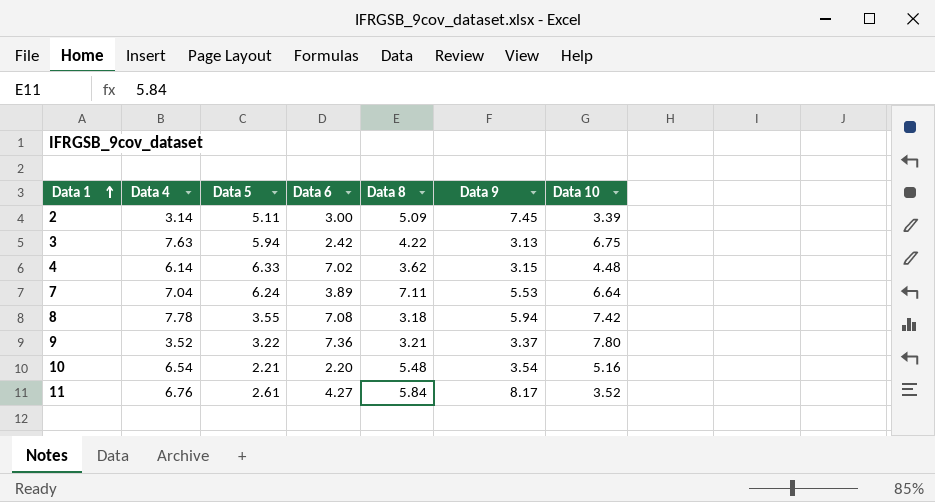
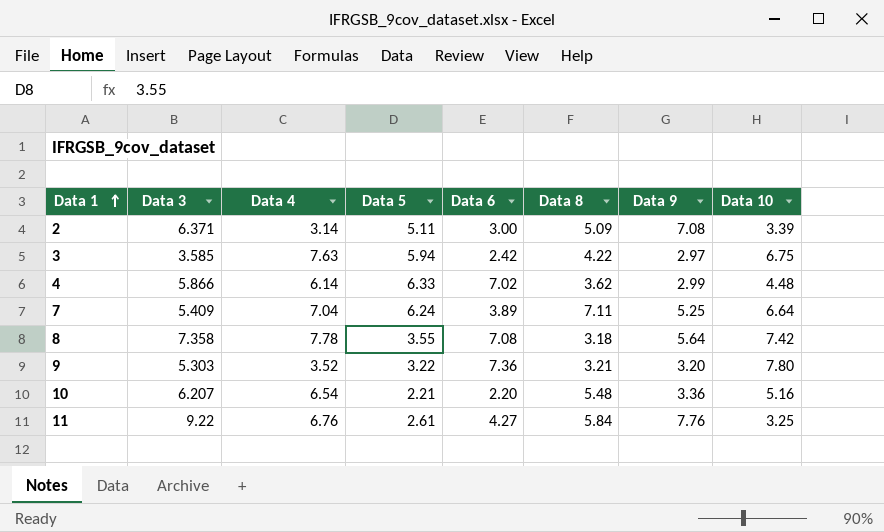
column Data 3 | position: none -> 2
2 | Data 9: 7.45 -> 7.08
3 | Data 9: 3.13 -> 2.97
4 | Data 9: 3.15 -> 2.99
7 | Data 9: 5.53 -> 5.25
8 | Data 9: 5.94 -> 5.64
9 | Data 9: 3.37 -> 3.20
10 | Data 9: 3.54 -> 3.36
11 | Data 9: 8.17 -> 7.76
11 | Data 10: 3.52 -> 3.25

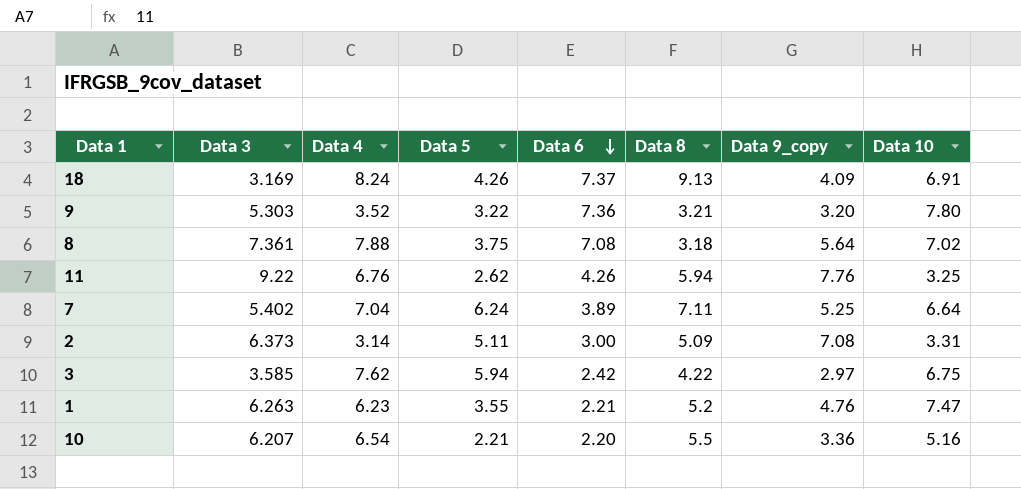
row order: Data 1 ascending -> Data 6 descending
column name: Data 9 -> Data 9_copy
row 4: 5.866 | 6.14 | 6.33 | 7.02 | 3.62 | 2.99 | 4.48 -> none
row 18: none -> 3.169 | 8.24 | 4.26 | 7.37 | 9.13 | 4.09 | 6.91
8 | Data 3: 7.358 -> 7.361
8 | Data 4: 7.78 -> 7.88
8 | Data 5: 3.55 -> 3.75
8 | Data 10: 7.42 -> 7.02
11 | Data 5: 2.61 -> 2.62
11 | Data 6: 4.27 -> 4.26
11 | Data 8: 5.84 -> 5.94
7 | Data 3: 5.409 -> 5.402
2 | Data 3: 6.371 -> 6.373
2 | Data 10: 3.39 -> 3.31
3 | Data 4: 7.63 -> 7.62
row 1: none -> 6.263 | 6.23 | 3.55 | 2.21 | 5.2 | 4.76 | 7.47
10 | Data 8: 5.48 -> 5.5

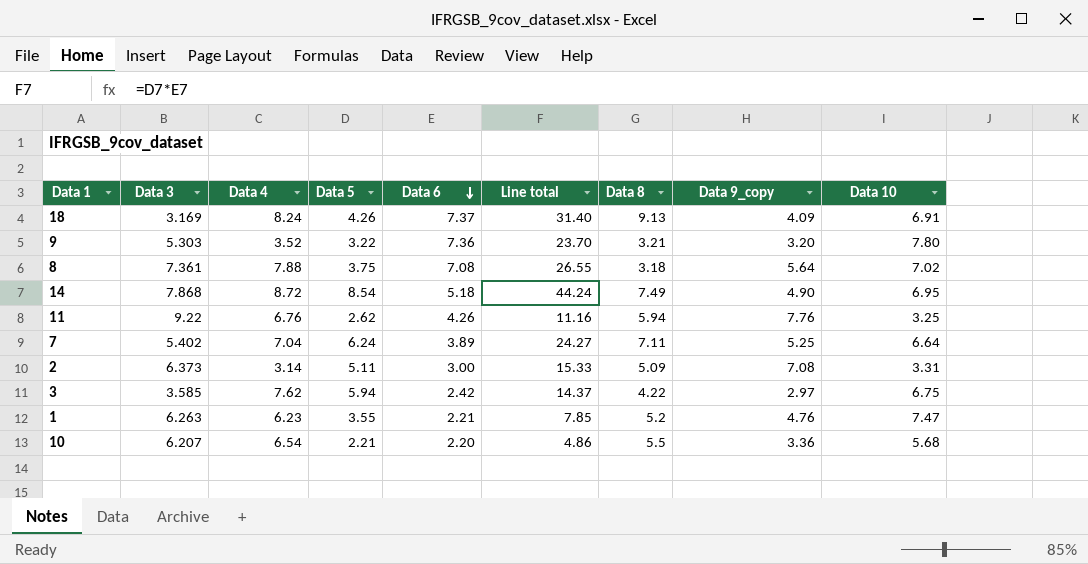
column Line total | formula: none -> [Data 5] * [Data 6]
row 14: none -> 7.868 | 8.72 | 8.54 | 5.18 | 44.24 | 7.49 | 4.90 | 6.95
10 | Data 10: 5.16 -> 5.68

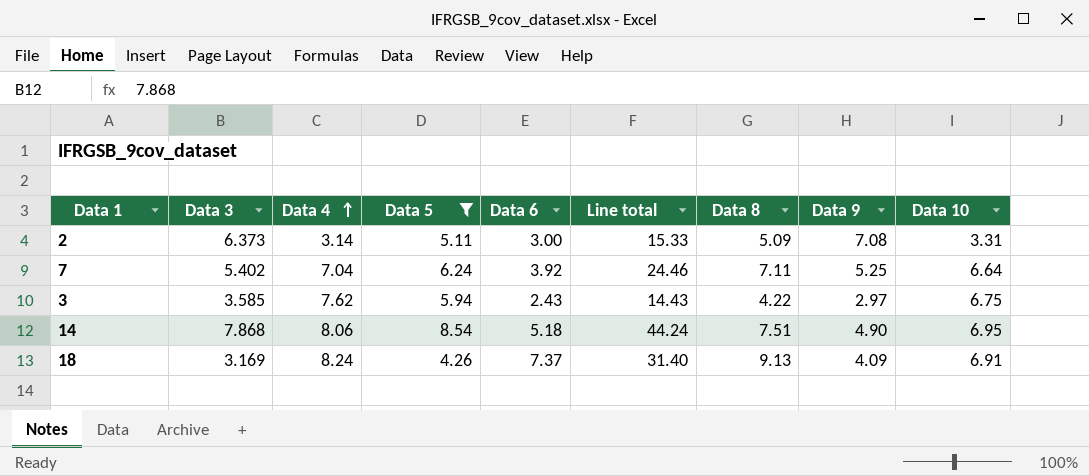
filter: none -> Data 5 >= 4.26
row order: Data 6 descending -> Data 4 ascending
column name: Data 9_copy -> Data 9
7 | Data 6: 3.89 -> 3.92
7 | Line total: 24.27 -> 24.46
3 | Data 6: 2.42 -> 2.43
3 | Line total: 14.37 -> 14.43
14 | Data 4: 8.72 -> 8.06
14 | Data 8: 7.49 -> 7.51

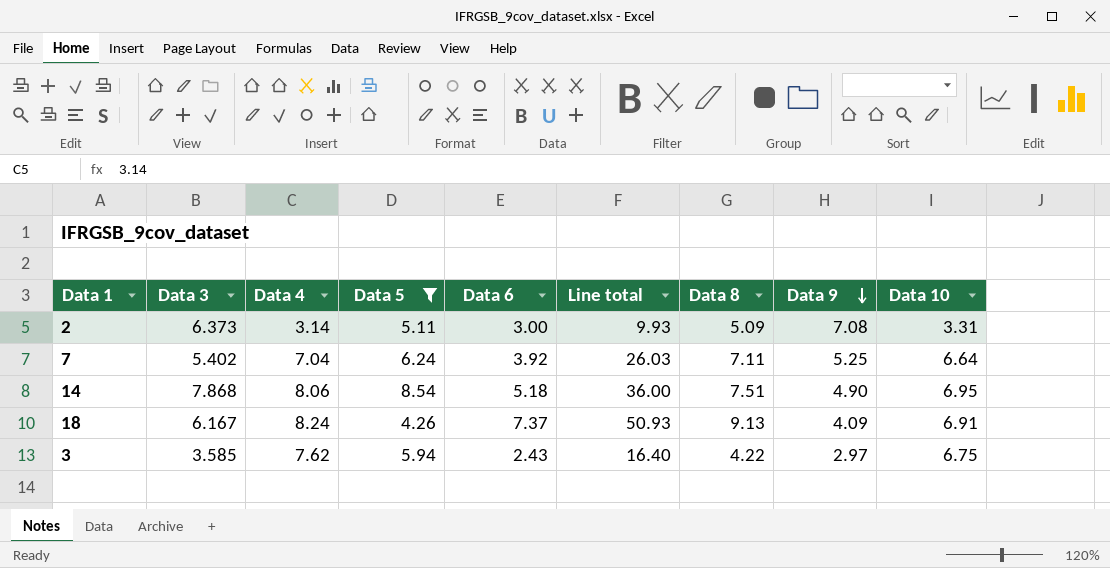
row order: Data 4 ascending -> Data 9 descending
column Line total | formula: [Data 5] * [Data 6] -> [Data 6] * [Data 10]
18 | Data 3: 3.169 -> 6.167

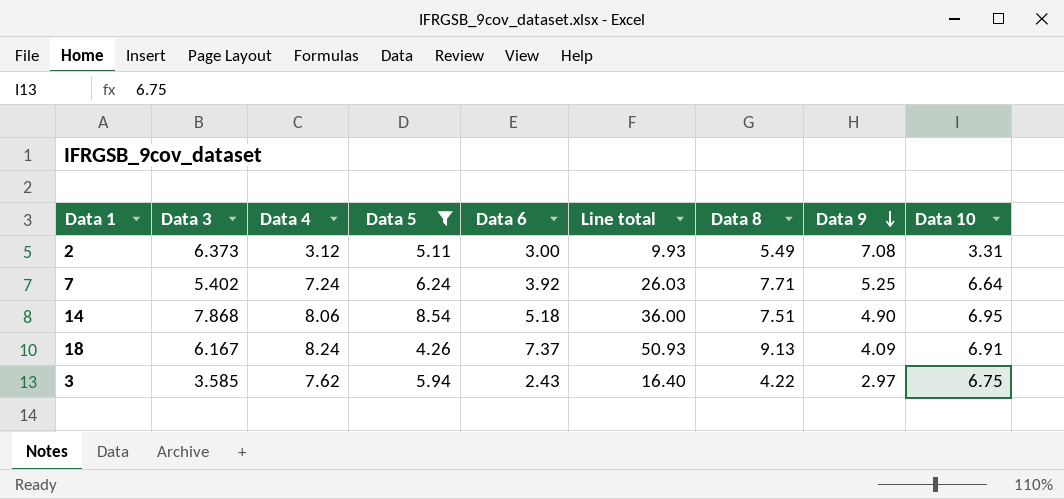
2 | Data 4: 3.14 -> 3.12
2 | Data 8: 5.09 -> 5.49
7 | Data 4: 7.04 -> 7.24
7 | Data 8: 7.11 -> 7.71

